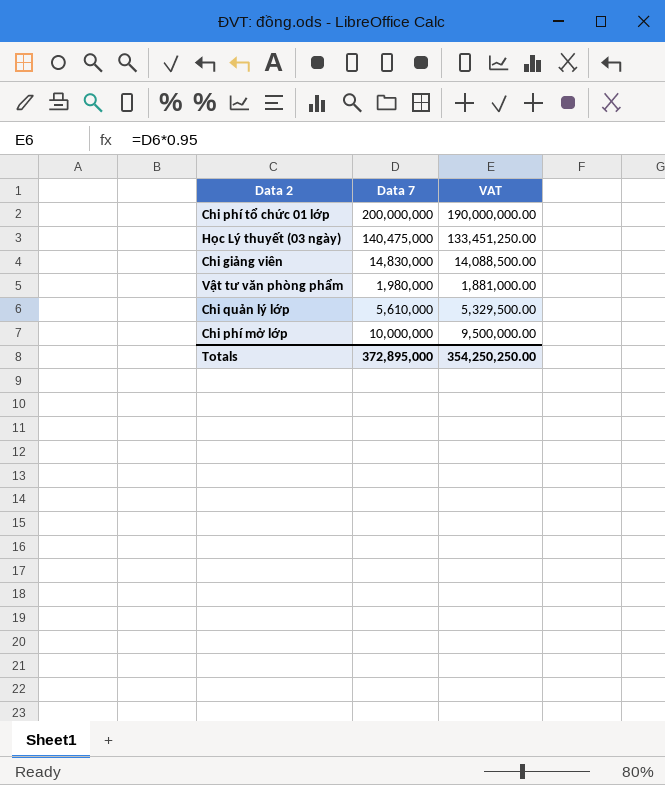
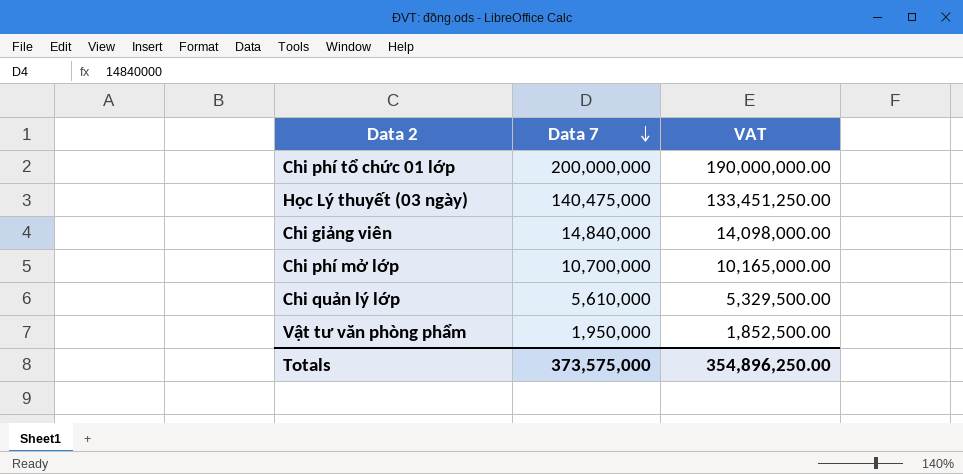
row order: none -> Data 7 descending
Chi giảng viên | Data 7: 14,830,000 -> 14,840,000
Chi giảng viên | VAT: 14,088,500.00 -> 14,098,000.00
Chi phí mở lớp | Data 7: 10,000,000 -> 10,700,000
Chi phí mở lớp | VAT: 9,500,000.00 -> 10,165,000.00
Vật tư văn phòng phẩm | Data 7: 1,980,000 -> 1,950,000
Vật tư văn phòng phẩm | VAT: 1,881,000.00 -> 1,852,500.00
Totals | Data 7: 372,895,000 -> 373,575,000
Totals | VAT: 354,250,250.00 -> 354,896,250.00

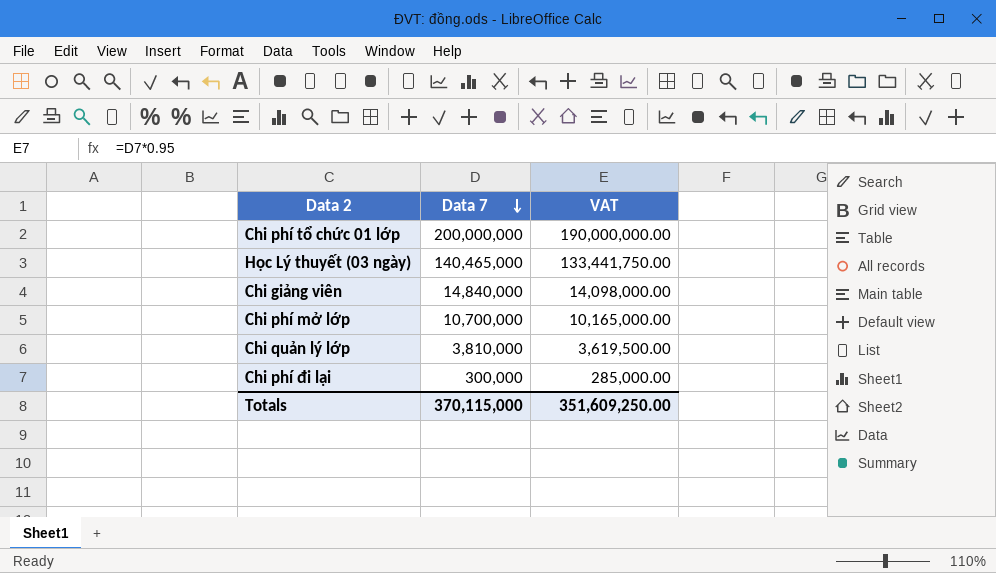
row Vật tư văn phòng phẩm: 1,950,000 | 1,852,500.00 -> none
Học Lý thuyết (03 ngày) | Data 7: 140,475,000 -> 140,465,000
Học Lý thuyết (03 ngày) | VAT: 133,451,250.00 -> 133,441,750.00
Chi quản lý lớp | Data 7: 5,610,000 -> 3,810,000
Chi quản lý lớp | VAT: 5,329,500.00 -> 3,619,500.00
row Chi phí đi lại: none -> 300,000 | 285,000.00
Totals | Data 7: 373,575,000 -> 370,115,000
Totals | VAT: 354,896,250.00 -> 351,609,250.00

